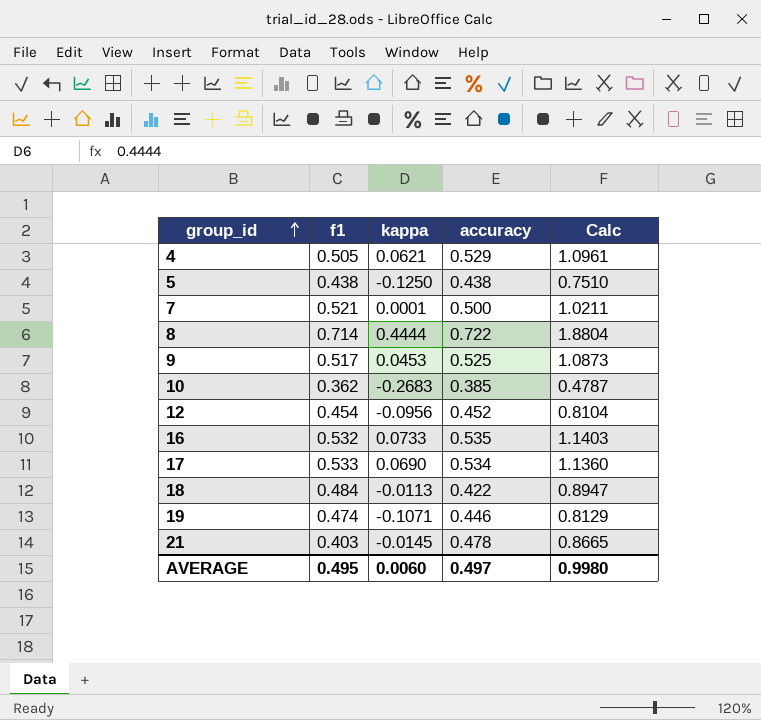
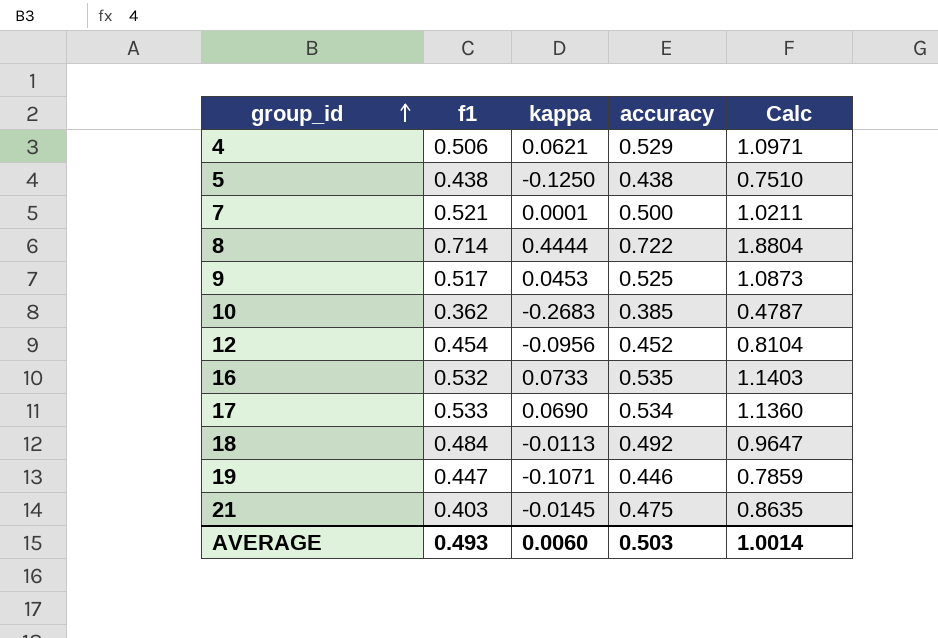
4 | f1: 0.505 -> 0.506
4 | Calc: 1.0961 -> 1.0971
18 | accuracy: 0.422 -> 0.492
18 | Calc: 0.8947 -> 0.9647
19 | f1: 0.474 -> 0.447
19 | Calc: 0.8129 -> 0.7859
21 | accuracy: 0.478 -> 0.475
21 | Calc: 0.8665 -> 0.8635
AVERAGE | f1: 0.495 -> 0.493
AVERAGE | accuracy: 0.497 -> 0.503
AVERAGE | Calc: 0.9980 -> 1.0014

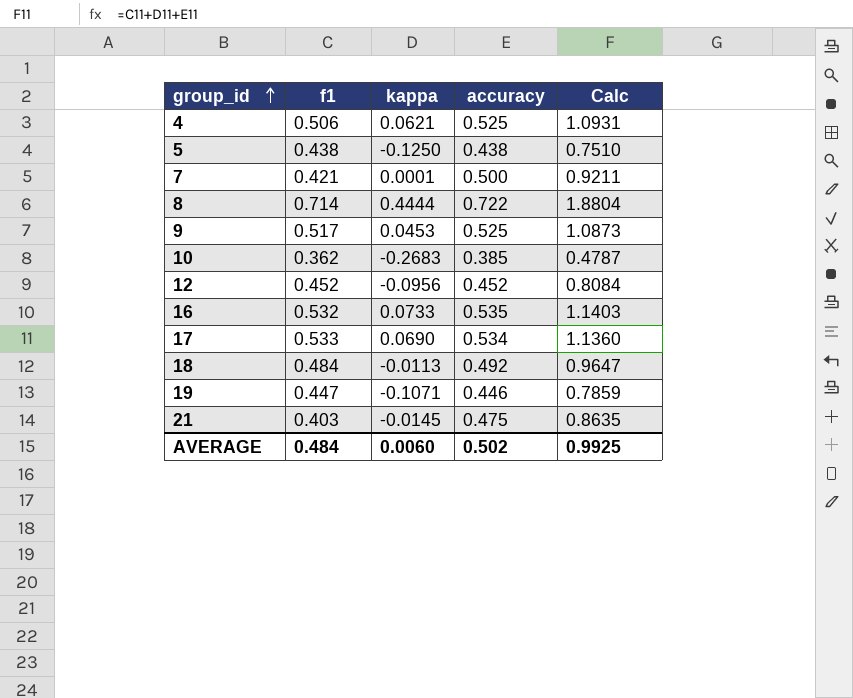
4 | accuracy: 0.529 -> 0.525
4 | Calc: 1.0971 -> 1.0931
7 | f1: 0.521 -> 0.421
7 | Calc: 1.0211 -> 0.9211
12 | f1: 0.454 -> 0.452
12 | Calc: 0.8104 -> 0.8084
AVERAGE | f1: 0.493 -> 0.484
AVERAGE | accuracy: 0.503 -> 0.502
AVERAGE | Calc: 1.0014 -> 0.9925

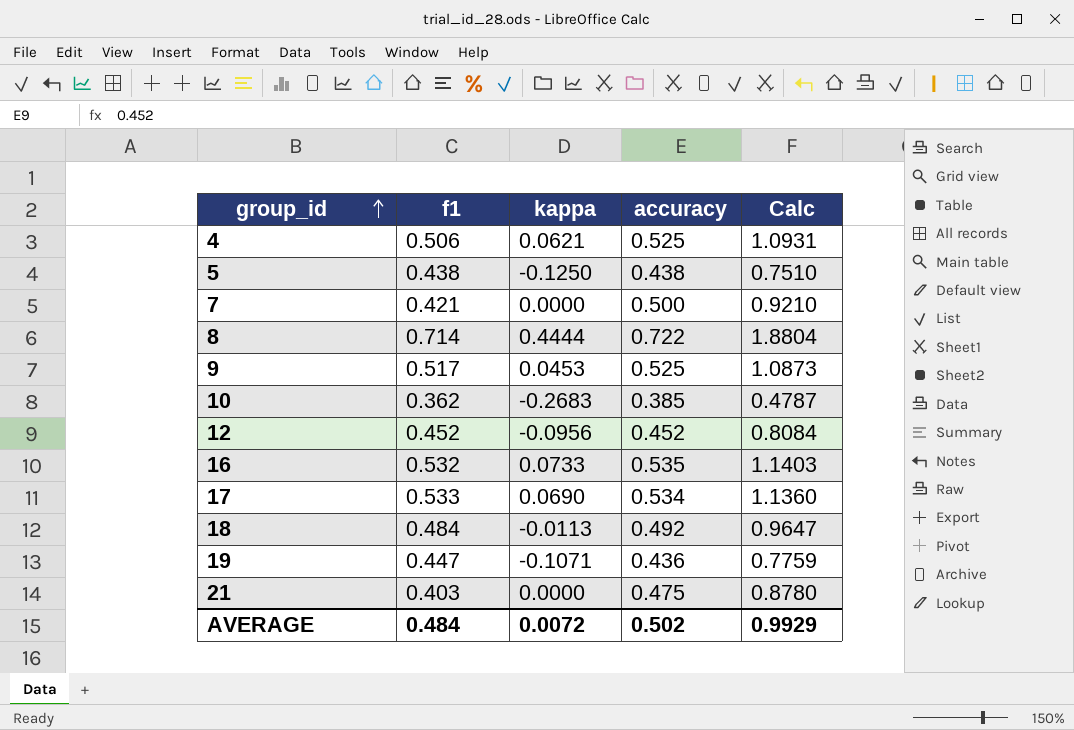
7 | kappa: 0.0001 -> 0.0000
7 | Calc: 0.9211 -> 0.9210
19 | accuracy: 0.446 -> 0.436
19 | Calc: 0.7859 -> 0.7759
21 | kappa: -0.0145 -> 0.0000
21 | Calc: 0.8635 -> 0.8780
AVERAGE | kappa: 0.0060 -> 0.0072
AVERAGE | Calc: 0.9925 -> 0.9929

